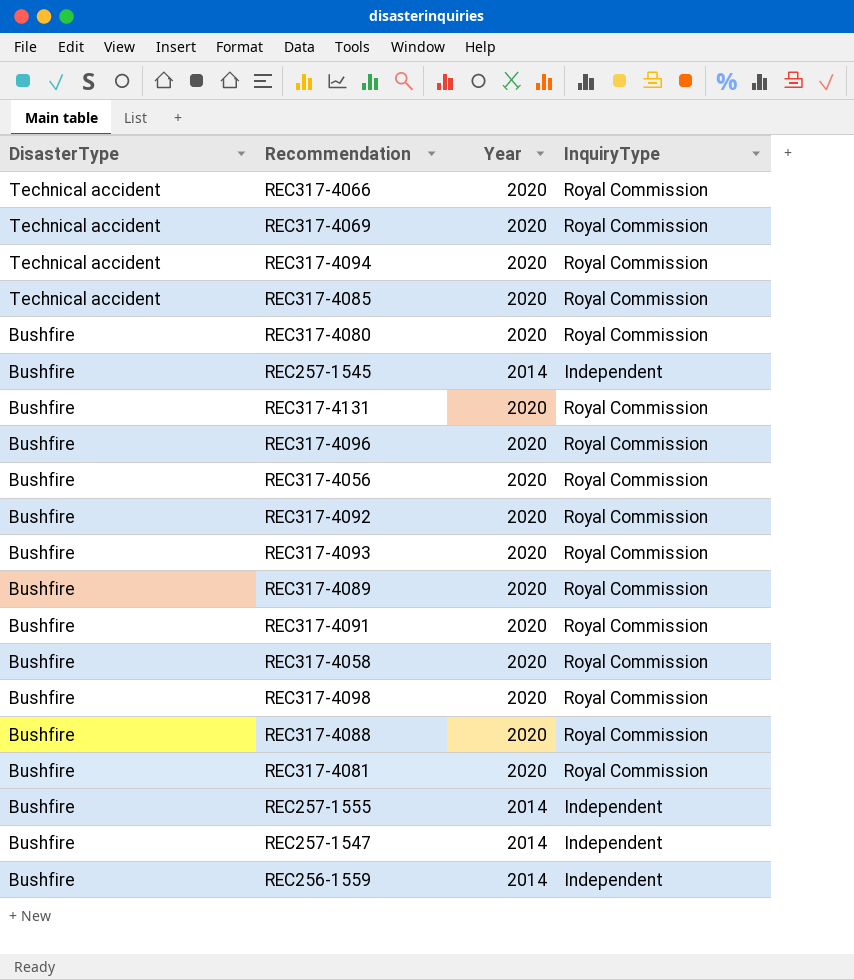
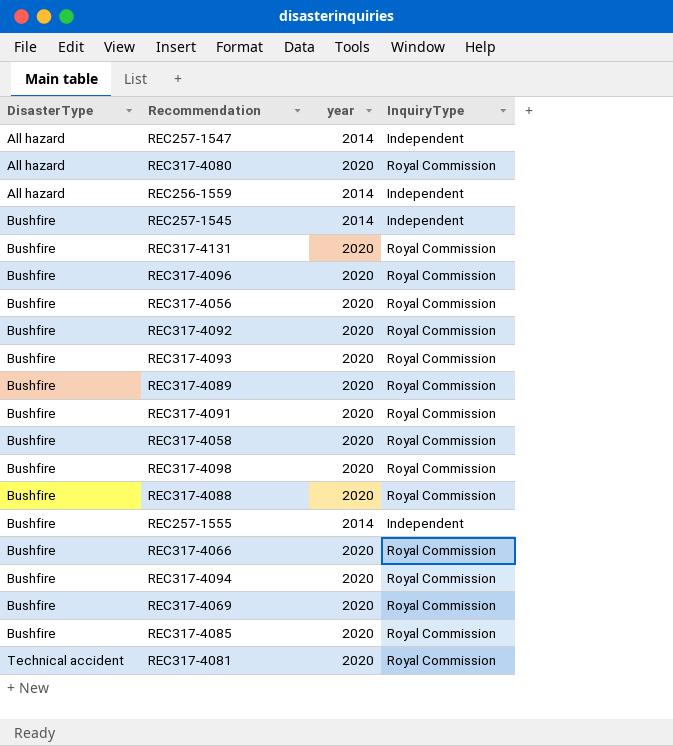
row order: DisasterType descending -> DisasterType ascending
column name: Year -> year
REC257-1547 | DisasterType: Bushfire -> All hazard
REC317-4080 | DisasterType: Bushfire -> All hazard
REC256-1559 | DisasterType: Bushfire -> All hazard
REC317-4066 | DisasterType: Technical accident -> Bushfire
REC317-4094 | DisasterType: Technical accident -> Bushfire
REC317-4069 | DisasterType: Technical accident -> Bushfire
REC317-4085 | DisasterType: Technical accident -> Bushfire
REC317-4081 | DisasterType: Bushfire -> Technical accident

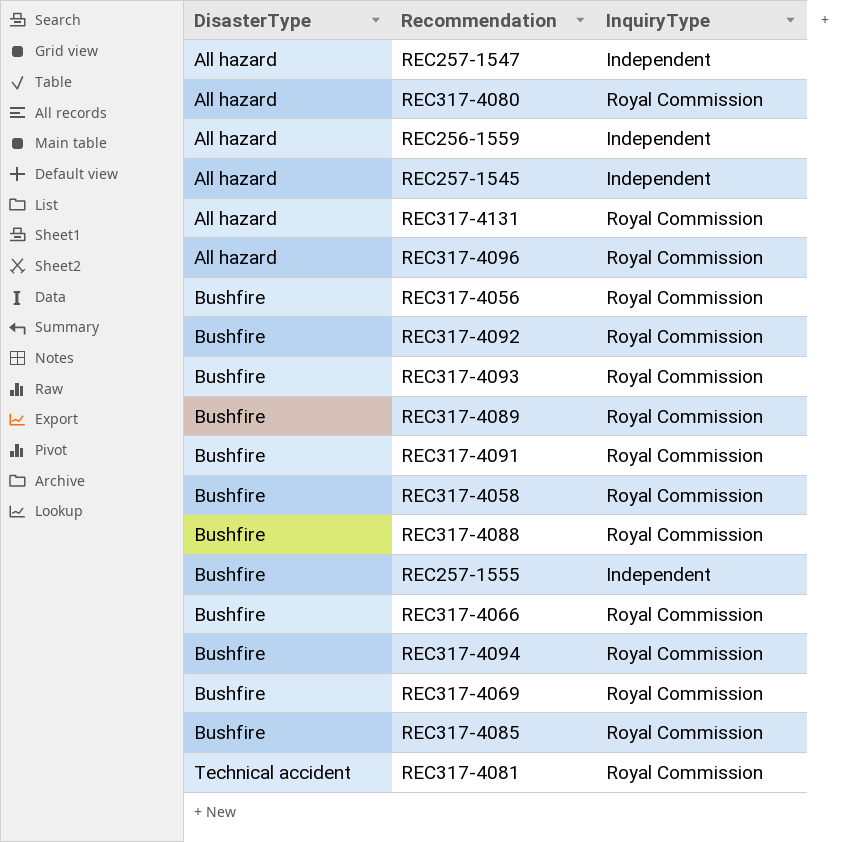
column year | position: 3 -> none
row REC317-4098: Bushfire | 2020 | Royal Commission -> none
REC257-1545 | DisasterType: Bushfire -> All hazard
REC317-4131 | DisasterType: Bushfire -> All hazard
REC317-4096 | DisasterType: Bushfire -> All hazard

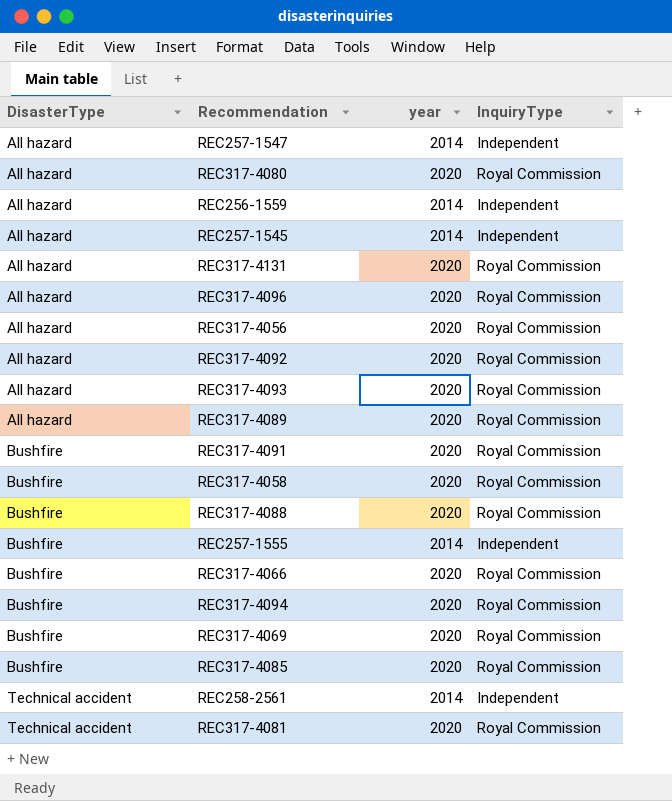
column year | position: none -> 3
REC317-4056 | DisasterType: Bushfire -> All hazard
REC317-4092 | DisasterType: Bushfire -> All hazard
REC317-4093 | DisasterType: Bushfire -> All hazard
REC317-4089 | DisasterType: Bushfire -> All hazard
row REC258-2561: none -> Technical accident | 2014 | Independent

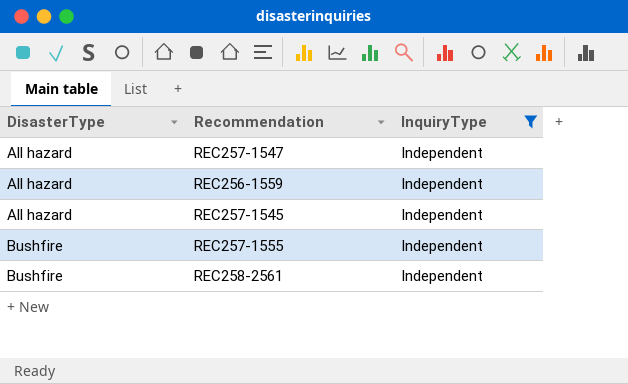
filter: none -> InquiryType = Independent
column year | position: 3 -> none
REC258-2561 | DisasterType: Technical accident -> Bushfire

